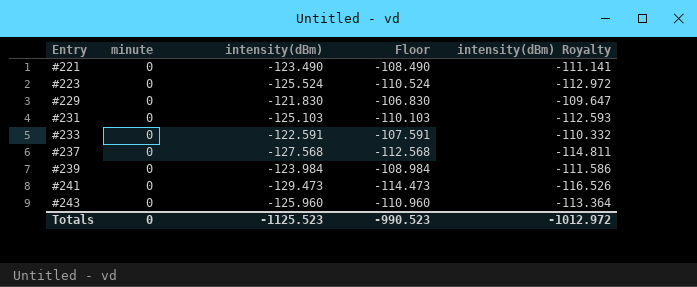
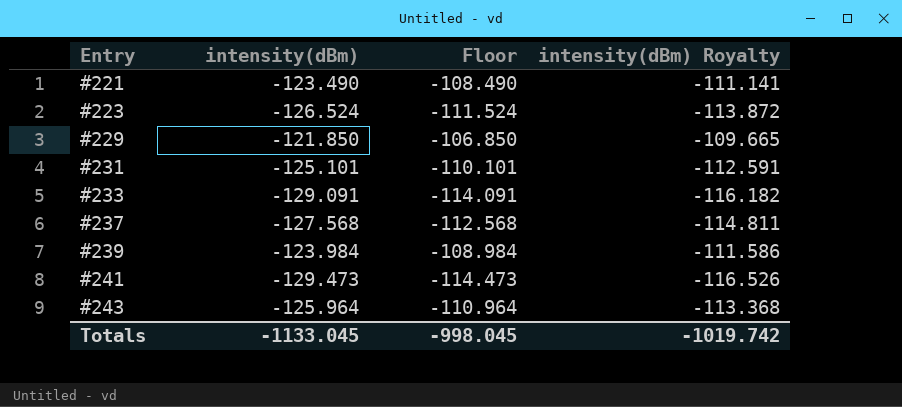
column minute | position: 2 -> none
#223 | intensity(dBm): -125.524 -> -126.524
#223 | Floor: -110.524 -> -111.524
#223 | intensity(dBm) Royalty: -112.972 -> -113.872
#229 | intensity(dBm): -121.830 -> -121.850
#229 | Floor: -106.830 -> -106.850
#229 | intensity(dBm) Royalty: -109.647 -> -109.665
#231 | intensity(dBm): -125.103 -> -125.101
#231 | Floor: -110.103 -> -110.101
#231 | intensity(dBm) Royalty: -112.593 -> -112.591
#233 | intensity(dBm): -122.591 -> -129.091
#233 | Floor: -107.591 -> -114.091
#233 | intensity(dBm) Royalty: -110.332 -> -116.182
#243 | intensity(dBm): -125.960 -> -125.964
#243 | Floor: -110.960 -> -110.964
#243 | intensity(dBm) Royalty: -113.364 -> -113.368
Totals | intensity(dBm): -1125.523 -> -1133.045
Totals | Floor: -990.523 -> -998.045
Totals | intensity(dBm) Royalty: -1012.972 -> -1019.742

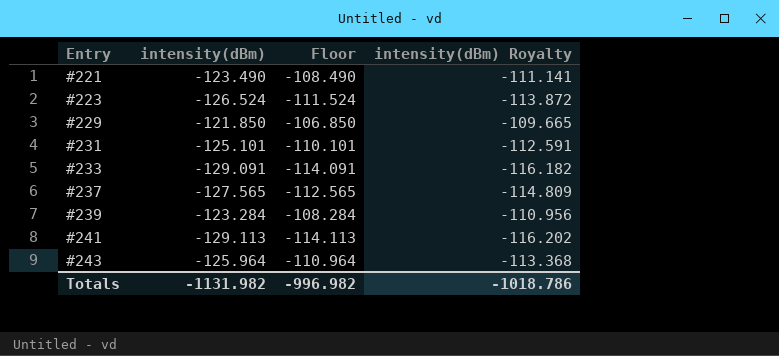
#237 | intensity(dBm): -127.568 -> -127.565
#237 | Floor: -112.568 -> -112.565
#237 | intensity(dBm) Royalty: -114.811 -> -114.809
#239 | intensity(dBm): -123.984 -> -123.284
#239 | Floor: -108.984 -> -108.284
#239 | intensity(dBm) Royalty: -111.586 -> -110.956
#241 | intensity(dBm): -129.473 -> -129.113
#241 | Floor: -114.473 -> -114.113
#241 | intensity(dBm) Royalty: -116.526 -> -116.202
Totals | intensity(dBm): -1133.045 -> -1131.982
Totals | Floor: -998.045 -> -996.982
Totals | intensity(dBm) Royalty: -1019.742 -> -1018.786

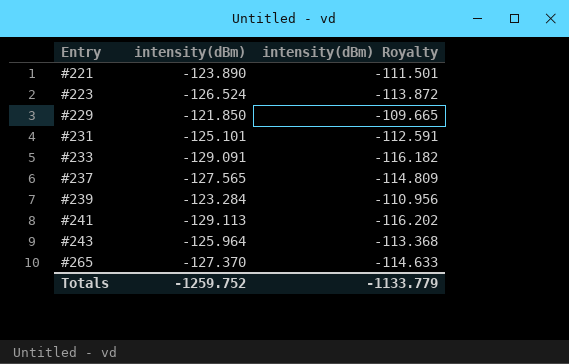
column Floor | formula: [intensity(dBm)] + 15 -> none
#221 | intensity(dBm): -123.490 -> -123.890
#221 | intensity(dBm) Royalty: -111.141 -> -111.501
row #265: none -> -127.370 | -114.633
Totals | intensity(dBm): -1131.982 -> -1259.752
Totals | intensity(dBm) Royalty: -1018.786 -> -1133.779

